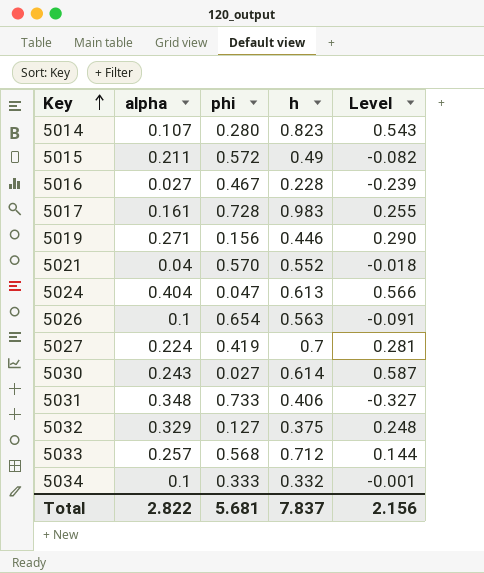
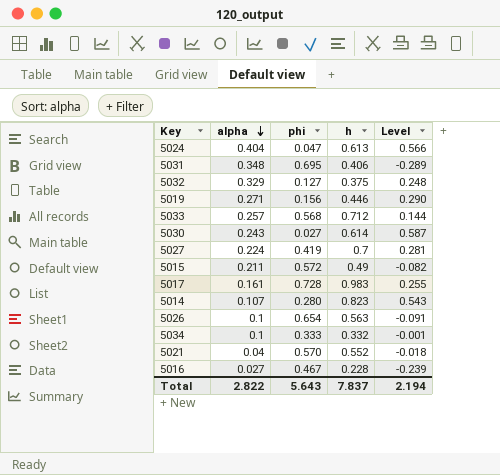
row order: Key ascending -> alpha descending
5031 | phi: 0.733 -> 0.695
5031 | Level: -0.327 -> -0.289
Total | phi: 5.681 -> 5.643
Total | Level: 2.156 -> 2.194

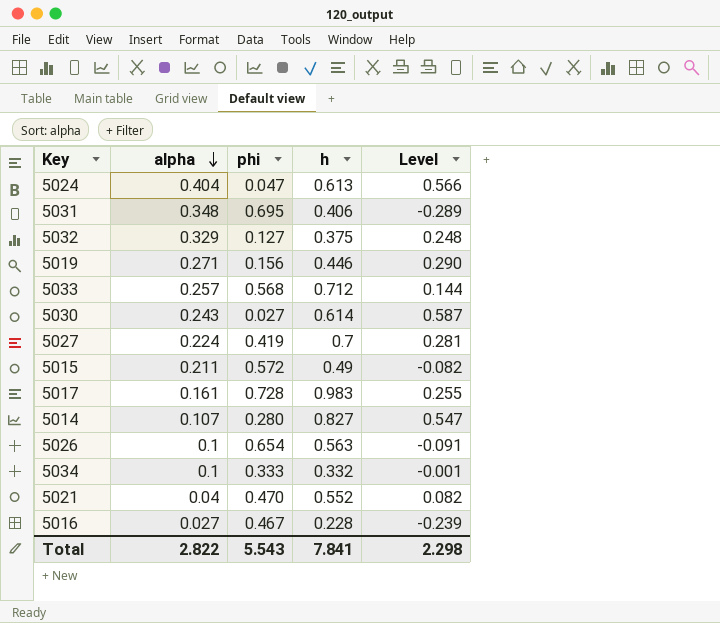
5014 | h: 0.823 -> 0.827
5014 | Level: 0.543 -> 0.547
5021 | phi: 0.570 -> 0.470
5021 | Level: -0.018 -> 0.082
Total | phi: 5.643 -> 5.543
Total | h: 7.837 -> 7.841
Total | Level: 2.194 -> 2.298

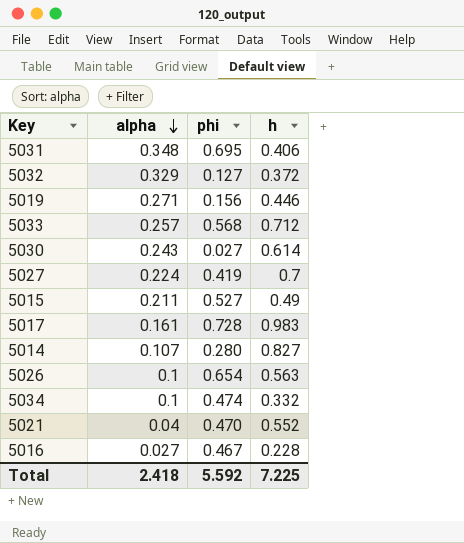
column Level | formula: [h] - [phi] -> none
row 5024: 0.404 | 0.047 | 0.613 | 0.566 -> none
5032 | h: 0.375 -> 0.372
5015 | phi: 0.572 -> 0.527
5034 | phi: 0.333 -> 0.474
Total | alpha: 2.822 -> 2.418
Total | phi: 5.543 -> 5.592
Total | h: 7.841 -> 7.225

